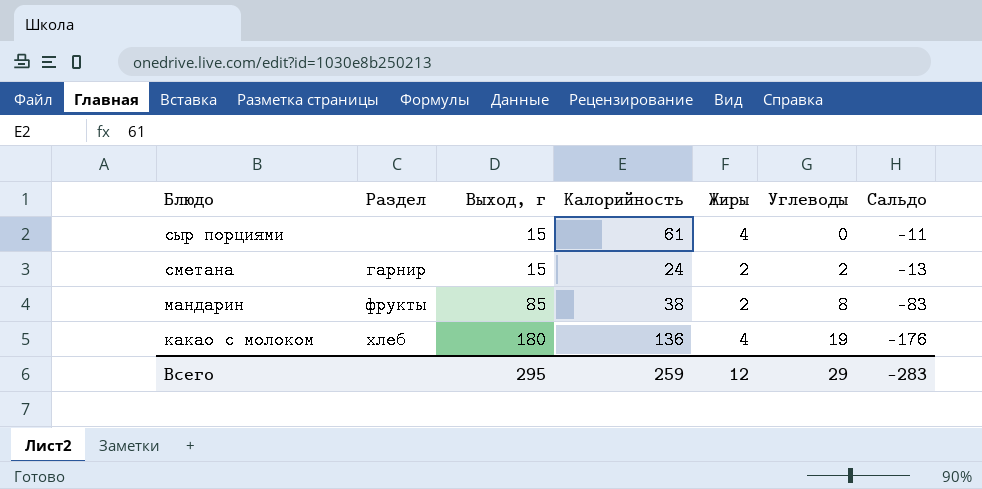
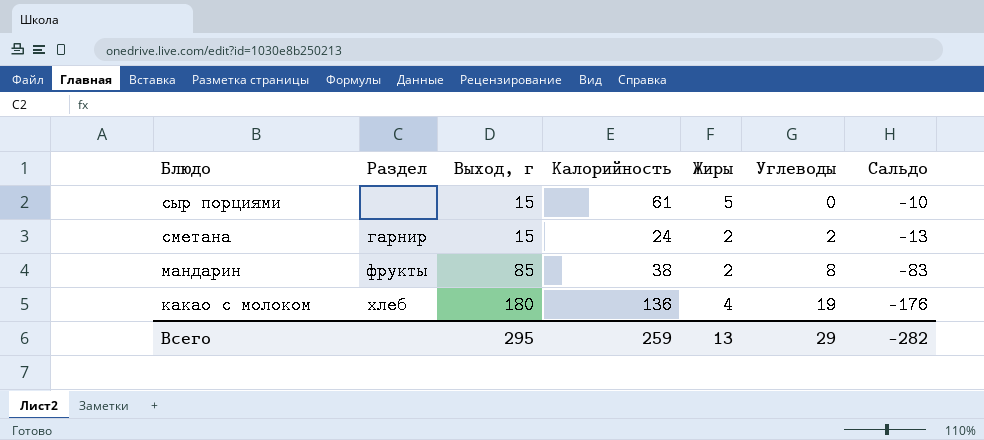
сыр порциями | Жиры: 4 -> 5
сыр порциями | Сальдо: -11 -> -10
Всего | Жиры: 12 -> 13
Всего | Сальдо: -283 -> -282

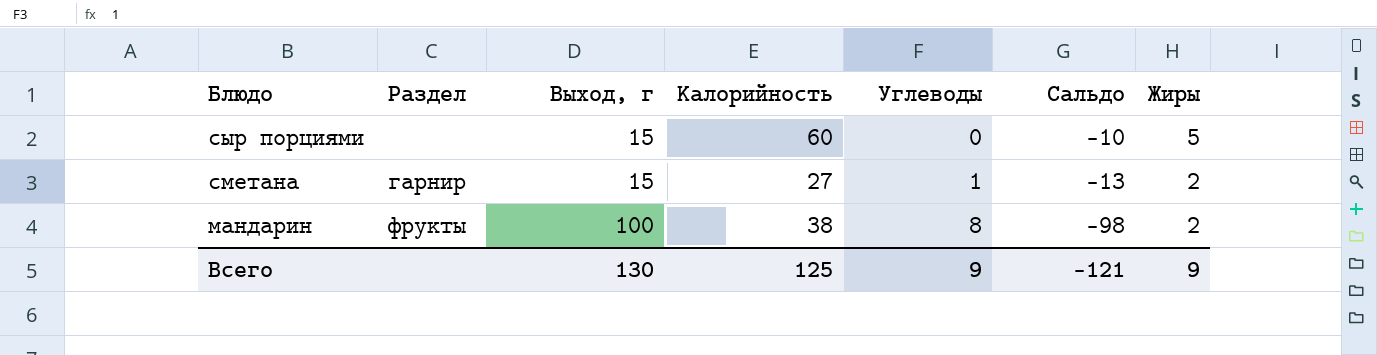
column Жиры | position: 5 -> 7
row какао с молоком: хлеб | 180 | 136 | 4 | 19 | -176 -> none
сыр порциями | Калорийность: 61 -> 60
сметана | Калорийность: 24 -> 27
сметана | Углеводы: 2 -> 1
мандарин | Выход, г: 85 -> 100
мандарин | Сальдо: -83 -> -98
Всего | Выход, г: 295 -> 130
Всего | Калорийность: 259 -> 125
Всего | Углеводы: 29 -> 9
Всего | Сальдо: -282 -> -121
Всего | Жиры: 13 -> 9

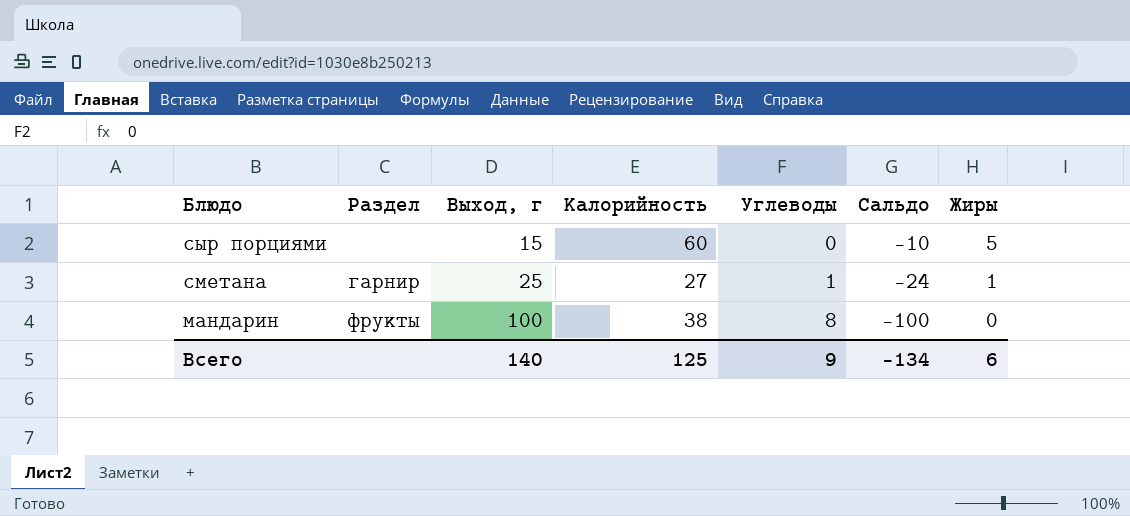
сметана | Выход, г: 15 -> 25
сметана | Сальдо: -13 -> -24
сметана | Жиры: 2 -> 1
мандарин | Сальдо: -98 -> -100
мандарин | Жиры: 2 -> 0
Всего | Выход, г: 130 -> 140
Всего | Сальдо: -121 -> -134
Всего | Жиры: 9 -> 6

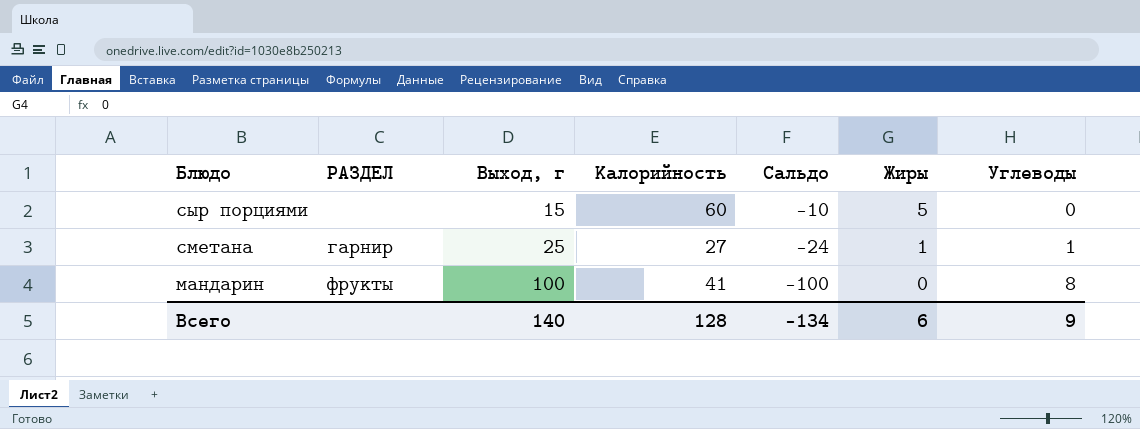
column name: Раздел -> РАЗДЕЛ
column Углеводы | position: 5 -> 7
мандарин | Калорийность: 38 -> 41
Всего | Калорийность: 125 -> 128

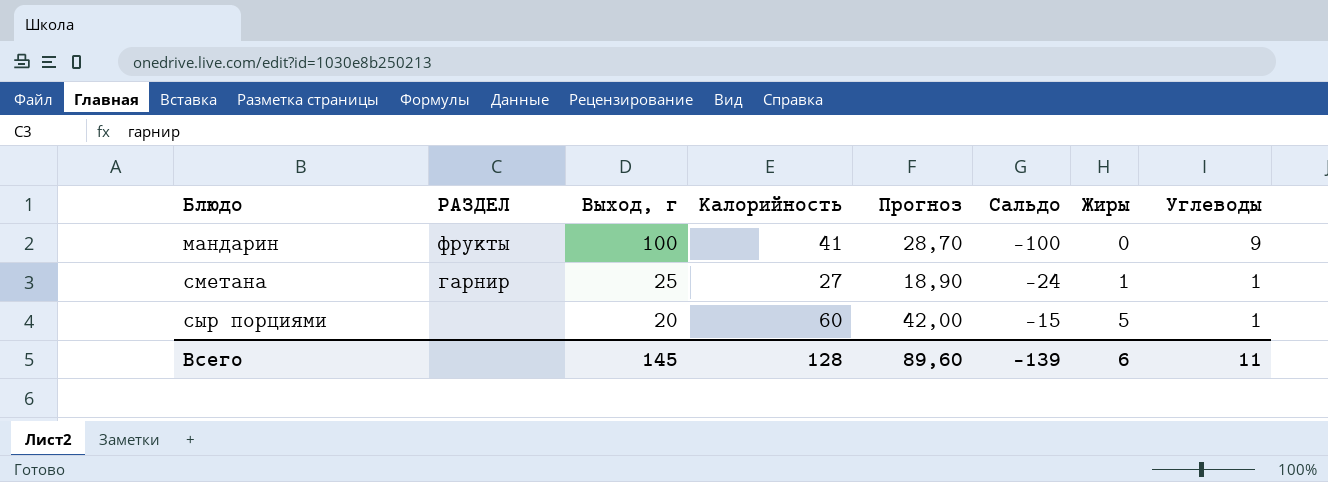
row order: Блюдо descending -> Блюдо ascending
column Прогноз | formula: none -> [Калорийность] * 0,7
мандарин | Углеводы: 8 -> 9
сыр порциями | Выход, г: 15 -> 20
сыр порциями | Сальдо: -10 -> -15
сыр порциями | Углеводы: 0 -> 1
Всего | Выход, г: 140 -> 145
Всего | Сальдо: -134 -> -139
Всего | Углеводы: 9 -> 11

